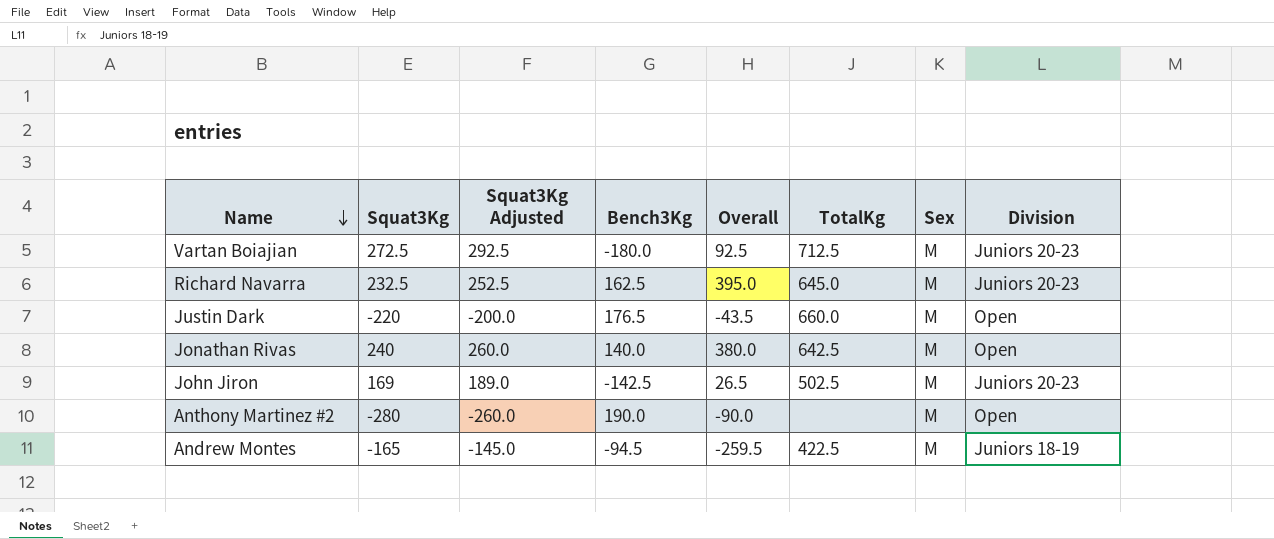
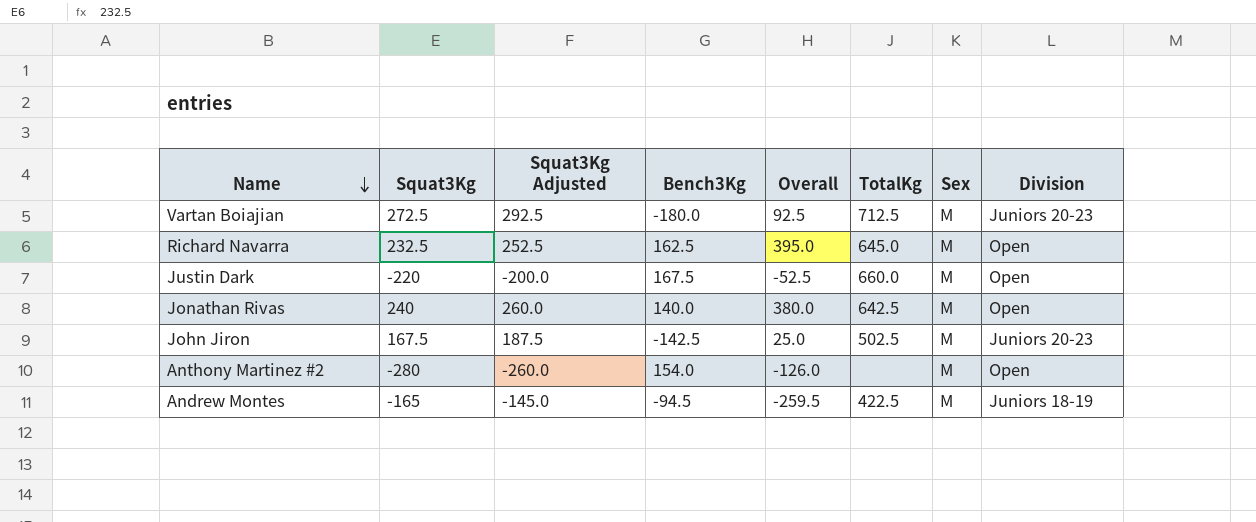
Richard Navarra | Division: Juniors 20-23 -> Open
Justin Dark | Bench3Kg: 176.5 -> 167.5
Justin Dark | Overall: -43.5 -> -52.5
John Jiron | Squat3Kg: 169 -> 167.5
John Jiron | Squat3Kg Adjusted: 189.0 -> 187.5
John Jiron | Overall: 26.5 -> 25.0
Anthony Martinez #2 | Bench3Kg: 190.0 -> 154.0
Anthony Martinez #2 | Overall: -90.0 -> -126.0

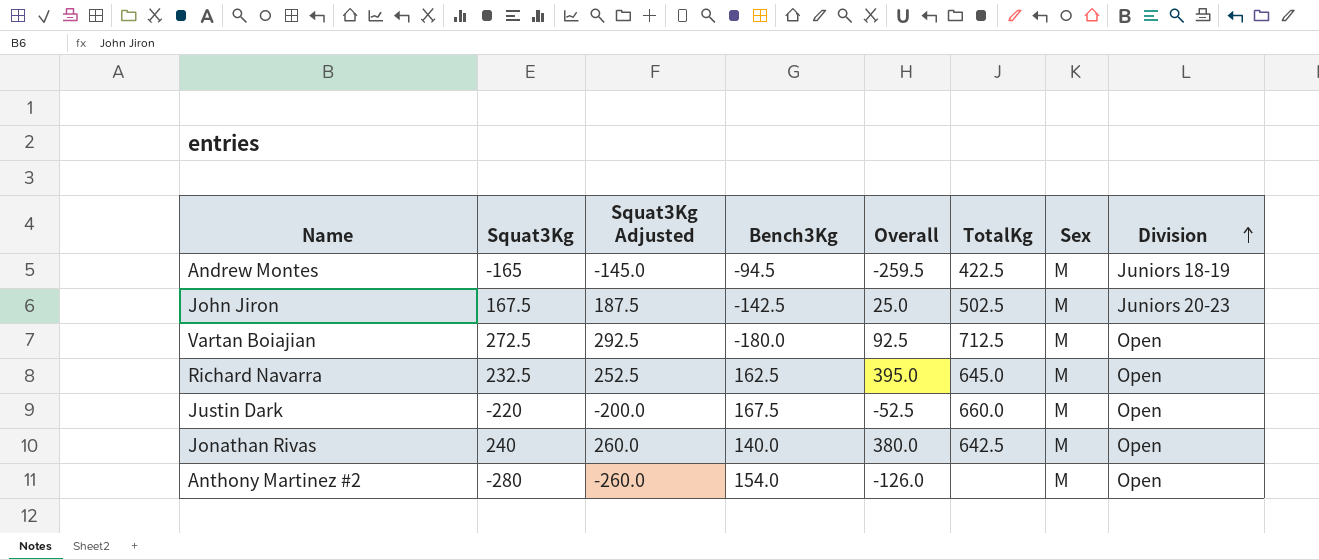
row order: Name descending -> Division ascending
Vartan Boiajian | Division: Juniors 20-23 -> Open

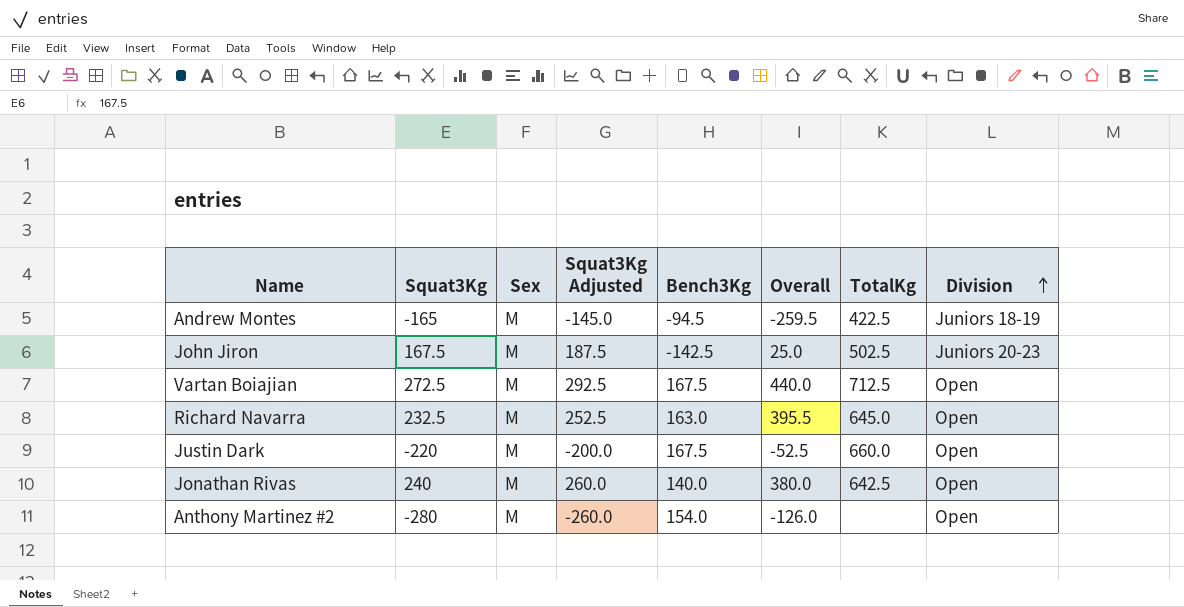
column Sex | position: 7 -> 3
Vartan Boiajian | Bench3Kg: -180.0 -> 167.5
Vartan Boiajian | Overall: 92.5 -> 440.0
Richard Navarra | Bench3Kg: 162.5 -> 163.0
Richard Navarra | Overall: 395.0 -> 395.5

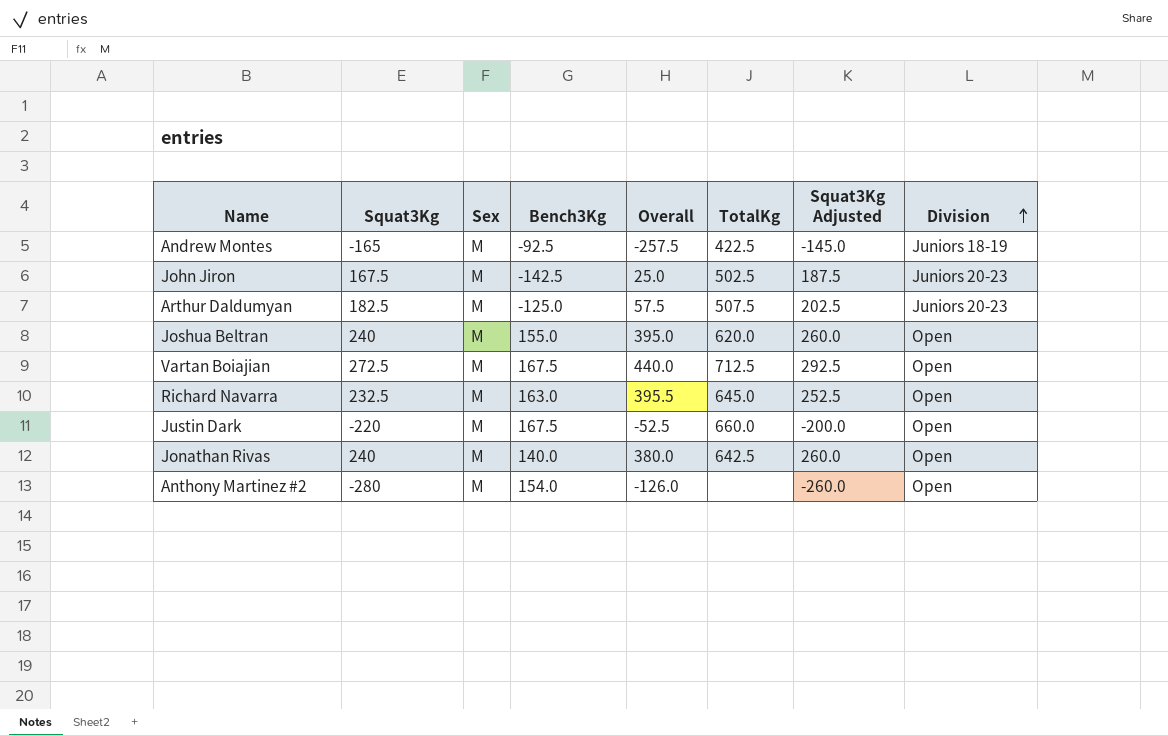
column Squat3Kg Adjusted | position: 4 -> 7
Andrew Montes | Bench3Kg: -94.5 -> -92.5
Andrew Montes | Overall: -259.5 -> -257.5
row Arthur Daldumyan: none -> 182.5 | M | -125.0 | 57.5 | 507.5 | 202.5 | Juniors 20-23
row Joshua Beltran: none -> 240 | M | 155.0 | 395.0 | 620.0 | 260.0 | Open

